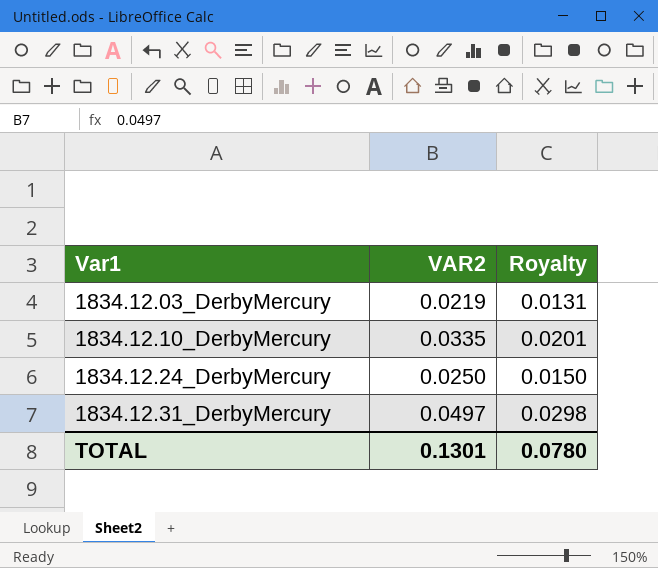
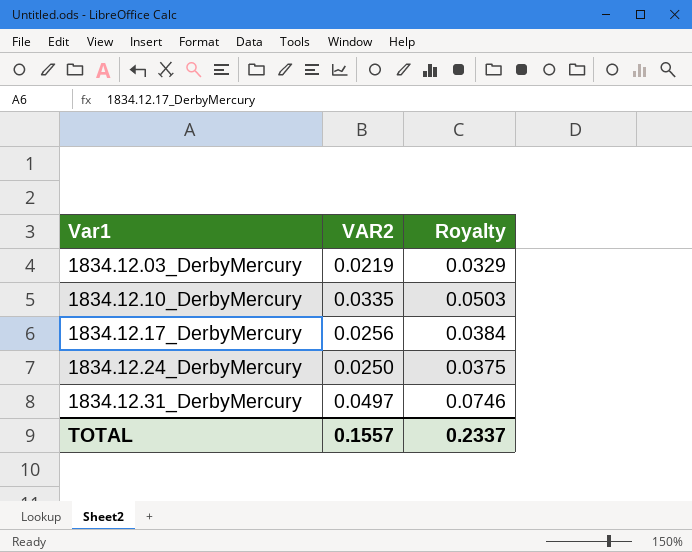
column Royalty | formula: [VAR2] * 0.6 -> [VAR2] * 1.5
row 1834.12.17_DerbyMercury: none -> 0.0256 | 0.0384
TOTAL | VAR2: 0.1301 -> 0.1557
TOTAL | Royalty: 0.0780 -> 0.2337

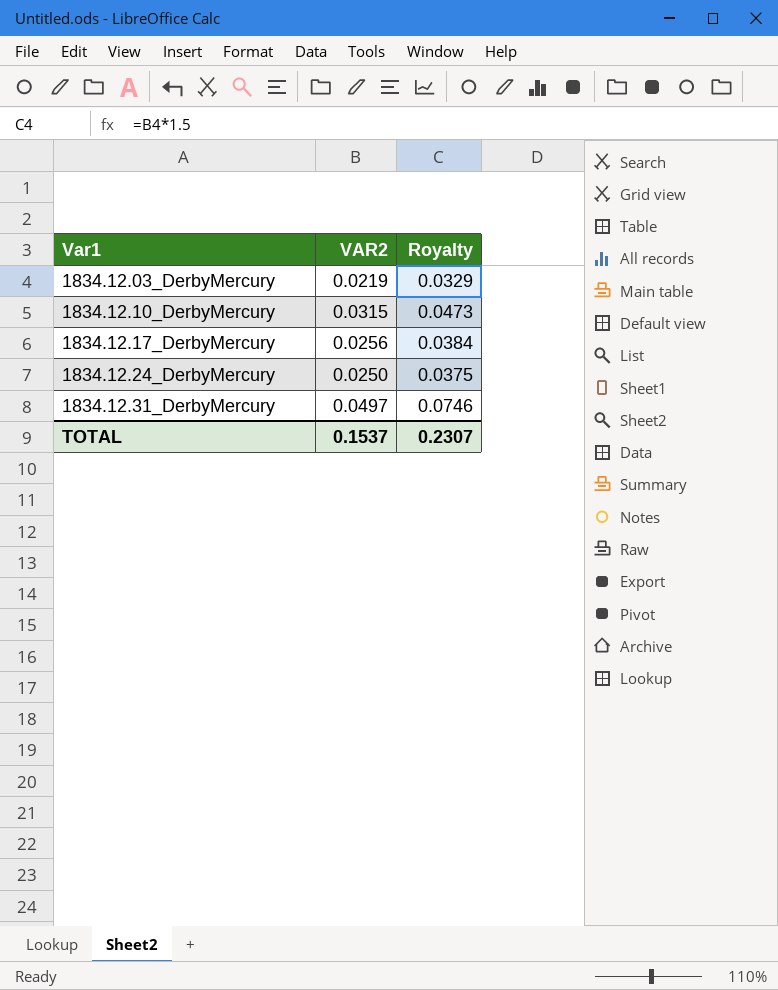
1834.12.10_DerbyMercury | VAR2: 0.0335 -> 0.0315
1834.12.10_DerbyMercury | Royalty: 0.0503 -> 0.0473
TOTAL | VAR2: 0.1557 -> 0.1537
TOTAL | Royalty: 0.2337 -> 0.2307

